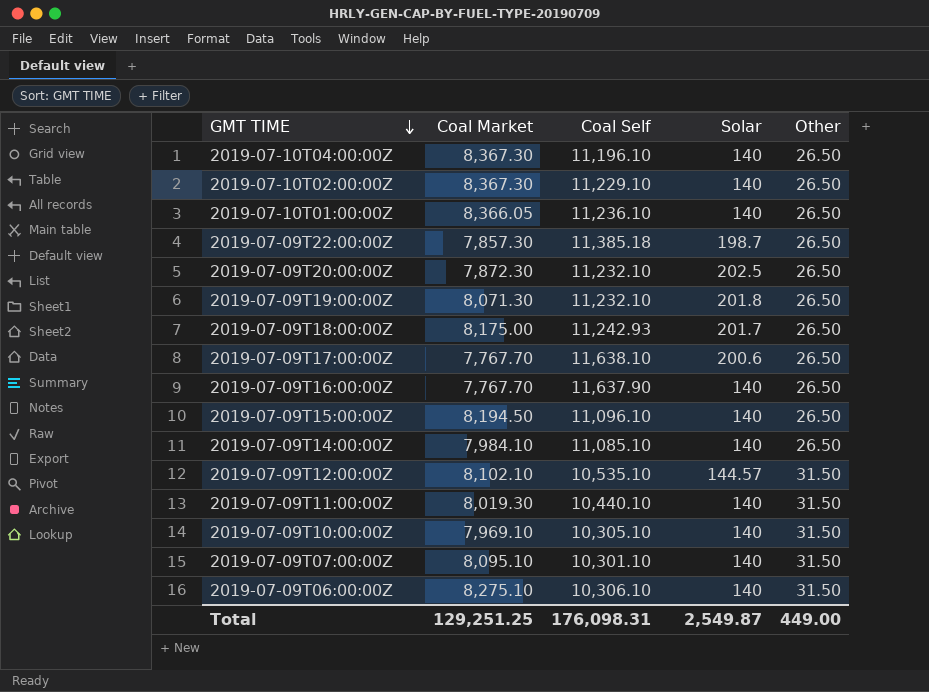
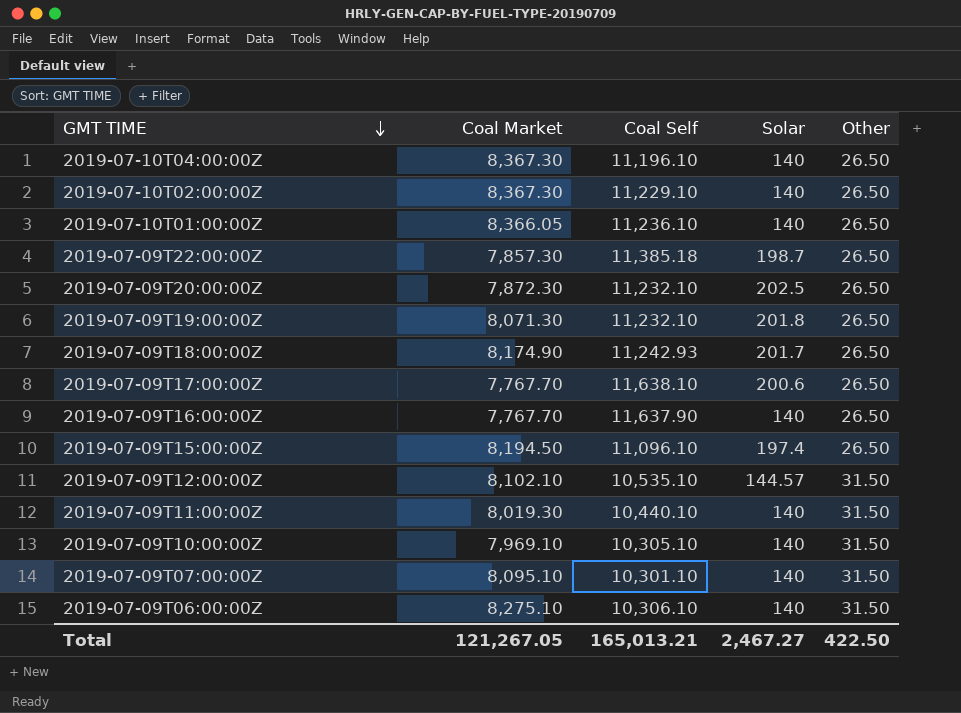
row 2019-07-09T14:00:00Z: 7,984.10 | 11,085.10 | 140 | 26.50 -> none
2019-07-09T18:00:00Z | Coal Market: 8,175.00 -> 8,174.90
2019-07-09T15:00:00Z | Solar: 140 -> 197.4
Total | Coal Market: 129,251.25 -> 121,267.05
Total | Coal Self: 176,098.31 -> 165,013.21
Total | Solar: 2,549.87 -> 2,467.27
Total | Other: 449.00 -> 422.50

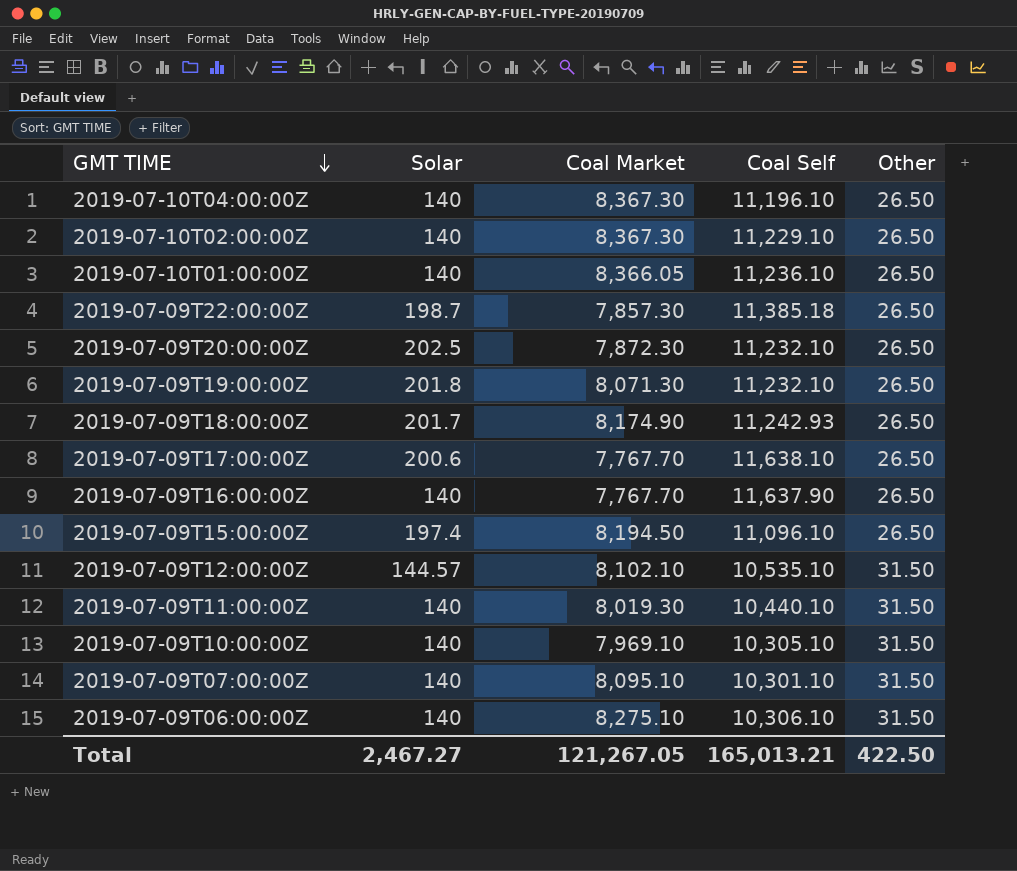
column Solar | position: 4 -> 2

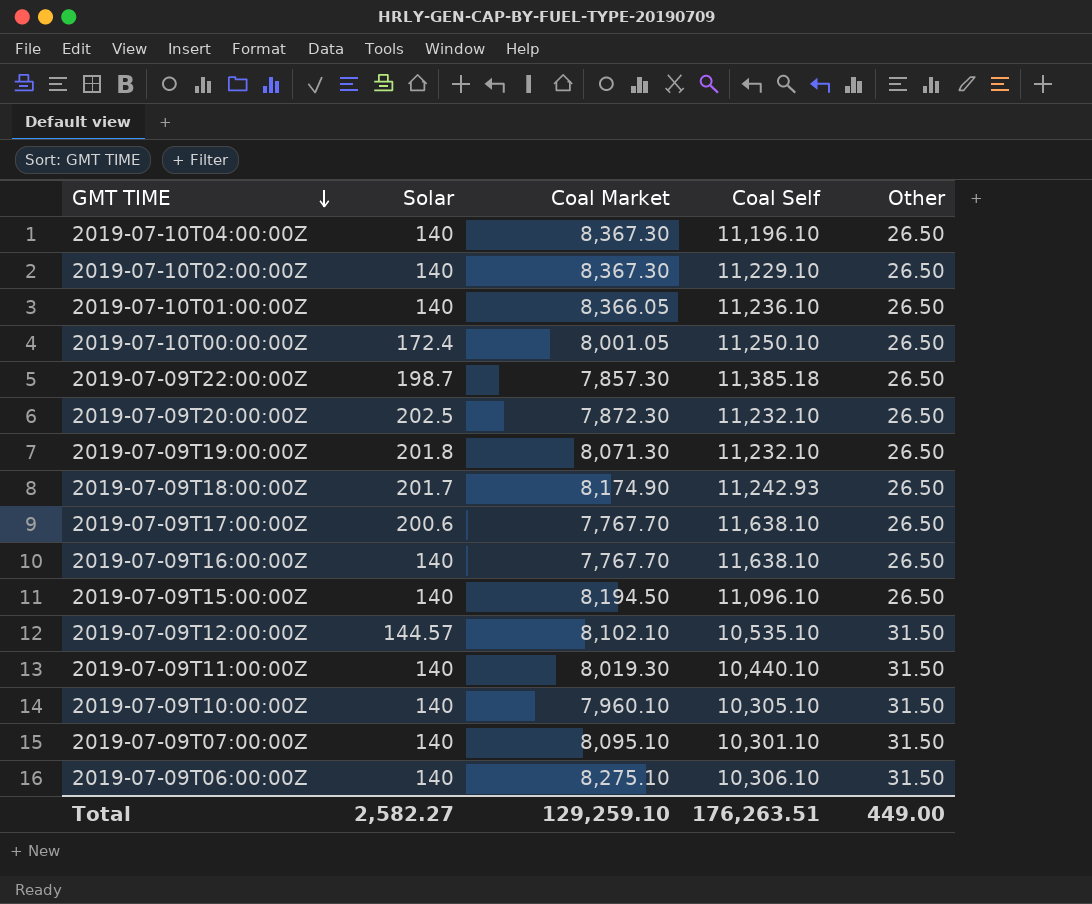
row 2019-07-10T00:00:00Z: none -> 172.4 | 8,001.05 | 11,250.10 | 26.50
2019-07-09T16:00:00Z | Coal Self: 11,637.90 -> 11,638.10
2019-07-09T15:00:00Z | Solar: 197.4 -> 140
2019-07-09T10:00:00Z | Coal Market: 7,969.10 -> 7,960.10
Total | Solar: 2,467.27 -> 2,582.27
Total | Coal Market: 121,267.05 -> 129,259.10
Total | Coal Self: 165,013.21 -> 176,263.51
Total | Other: 422.50 -> 449.00

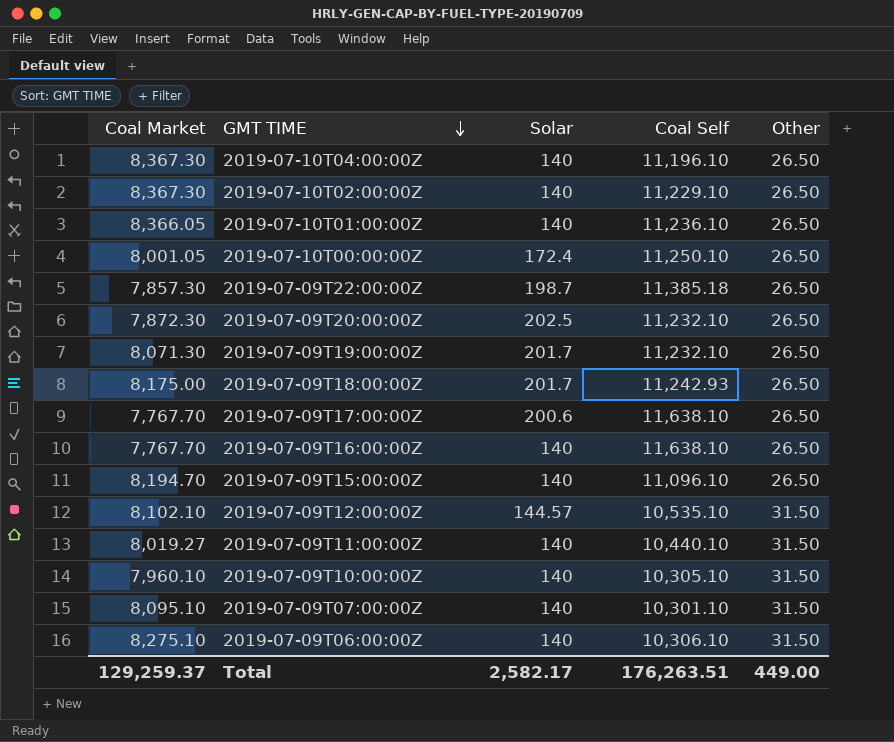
column Coal Market | position: 3 -> 1
2019-07-09T19:00:00Z | Solar: 201.8 -> 201.7
2019-07-09T18:00:00Z | Coal Market: 8,174.90 -> 8,175.00
2019-07-09T15:00:00Z | Coal Market: 8,194.50 -> 8,194.70
2019-07-09T11:00:00Z | Coal Market: 8,019.30 -> 8,019.27
Total | Coal Market: 129,259.10 -> 129,259.37
Total | Solar: 2,582.27 -> 2,582.17

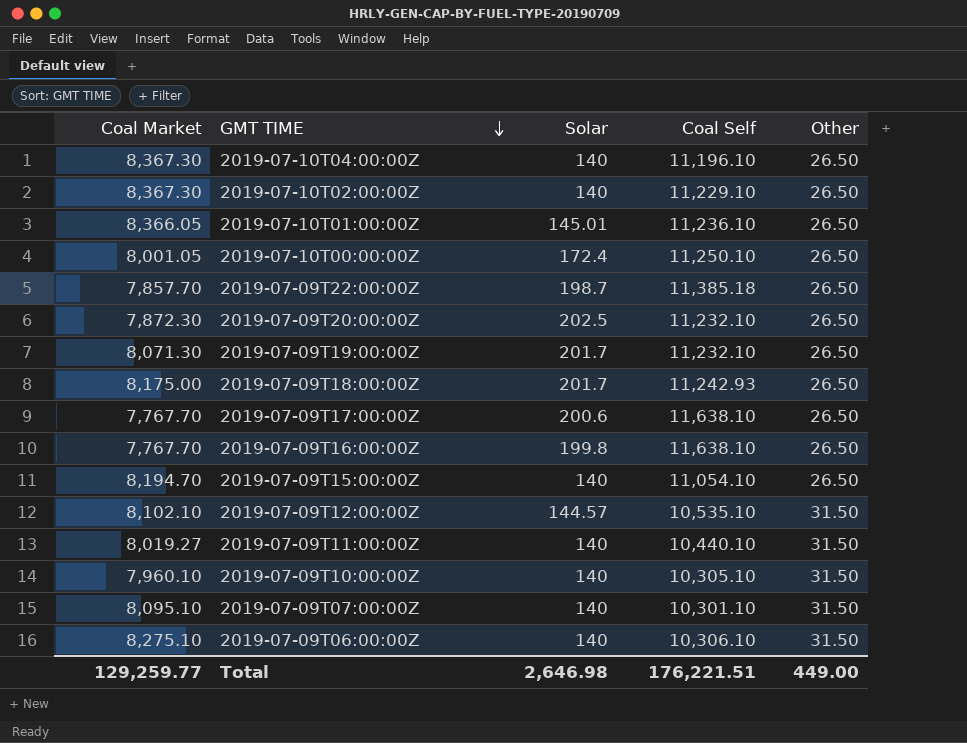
2019-07-10T01:00:00Z | Solar: 140 -> 145.01
2019-07-09T22:00:00Z | Coal Market: 7,857.30 -> 7,857.70
2019-07-09T16:00:00Z | Solar: 140 -> 199.8
2019-07-09T15:00:00Z | Coal Self: 11,096.10 -> 11,054.10
Total | Coal Market: 129,259.37 -> 129,259.77
Total | Solar: 2,582.17 -> 2,646.98
Total | Coal Self: 176,263.51 -> 176,221.51

